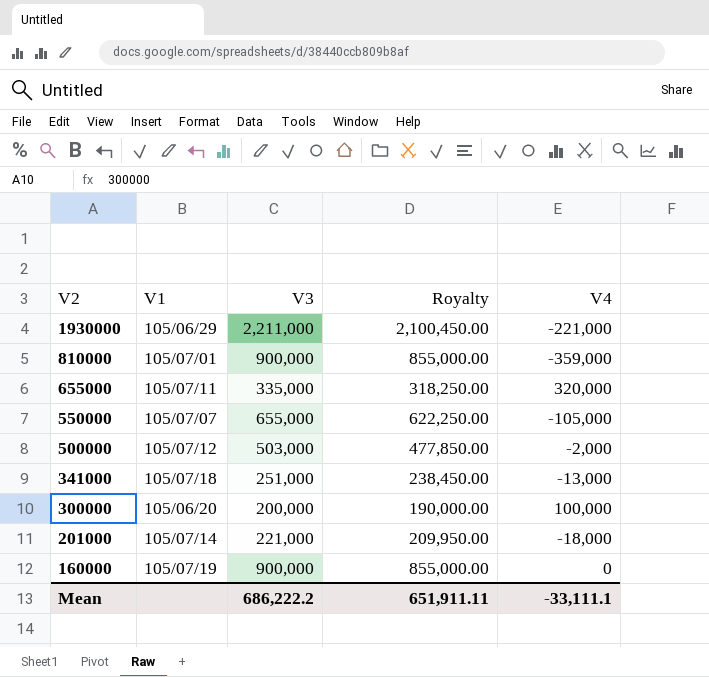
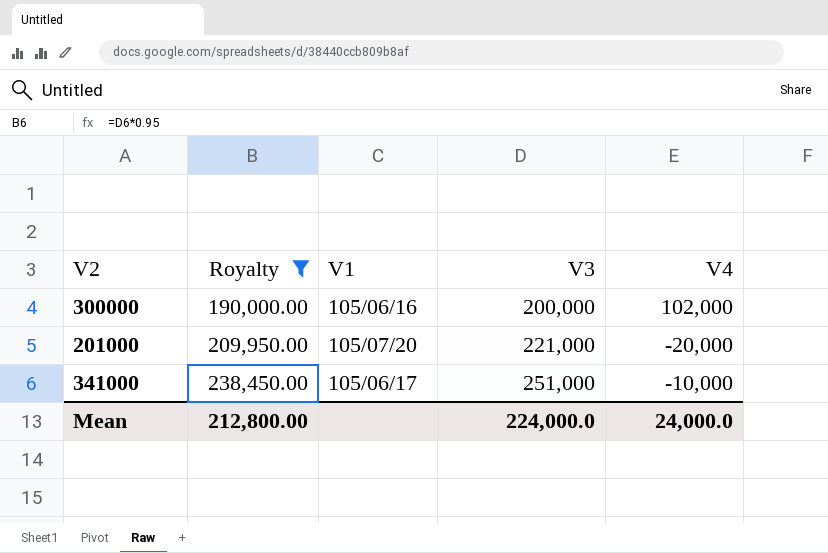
filter: none -> Royalty <= 238,450.00
row order: V2 descending -> Royalty ascending
column Royalty | position: 4 -> 2
300000 | V1: 105/06/20 -> 105/06/16
300000 | V4: 100,000 -> 102,000
201000 | V1: 105/07/14 -> 105/07/20
201000 | V4: -18,000 -> -20,000
341000 | V1: 105/07/18 -> 105/06/17
341000 | V4: -13,000 -> -10,000
Mean | Royalty: 651,911.11 -> 212,800.00
Mean | V3: 686,222.2 -> 224,000.0
Mean | V4: -33,111.1 -> 24,000.0

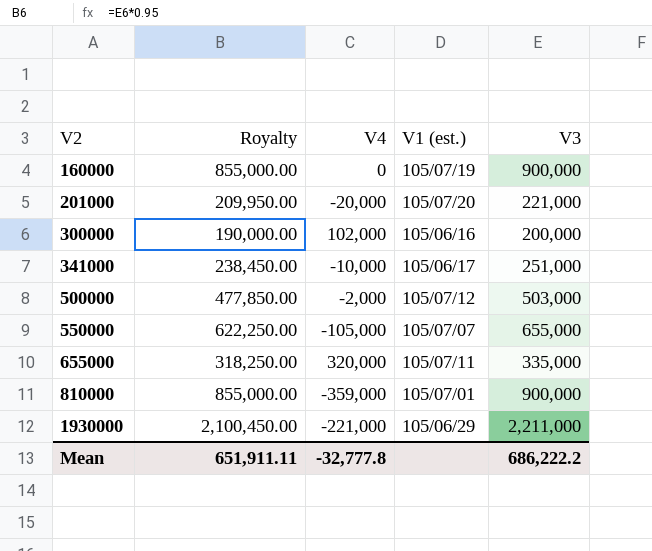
filter: Royalty <= 238,450.00 -> none
row order: Royalty ascending -> V2 ascending
column V4 | position: 5 -> 3
column name: V1 -> V1 (est.)
Mean | Royalty: 212,800.00 -> 651,911.11
Mean | V4: 24,000.0 -> -32,777.8
Mean | V3: 224,000.0 -> 686,222.2

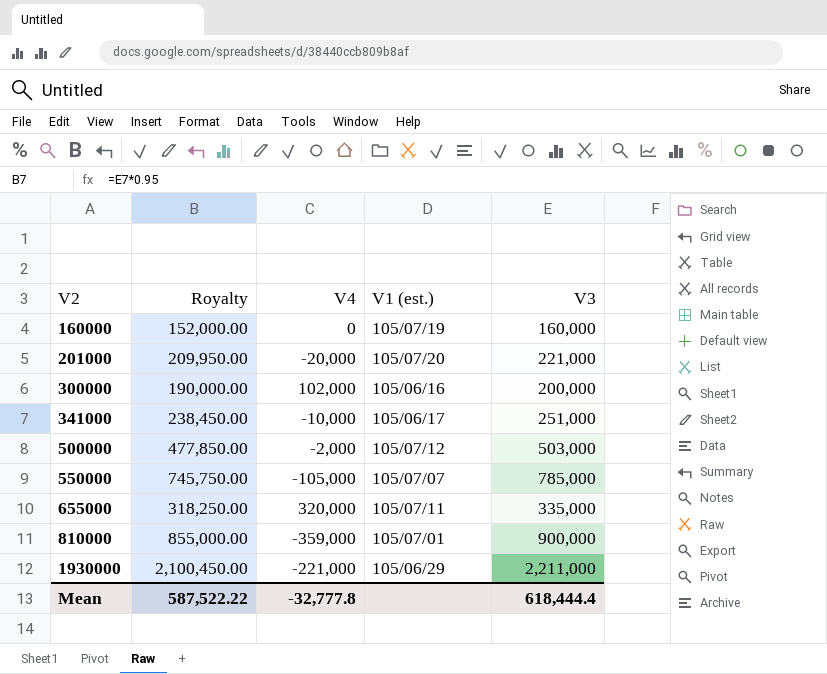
160000 | Royalty: 855,000.00 -> 152,000.00
160000 | V3: 900,000 -> 160,000
550000 | Royalty: 622,250.00 -> 745,750.00
550000 | V3: 655,000 -> 785,000
Mean | Royalty: 651,911.11 -> 587,522.22
Mean | V3: 686,222.2 -> 618,444.4

